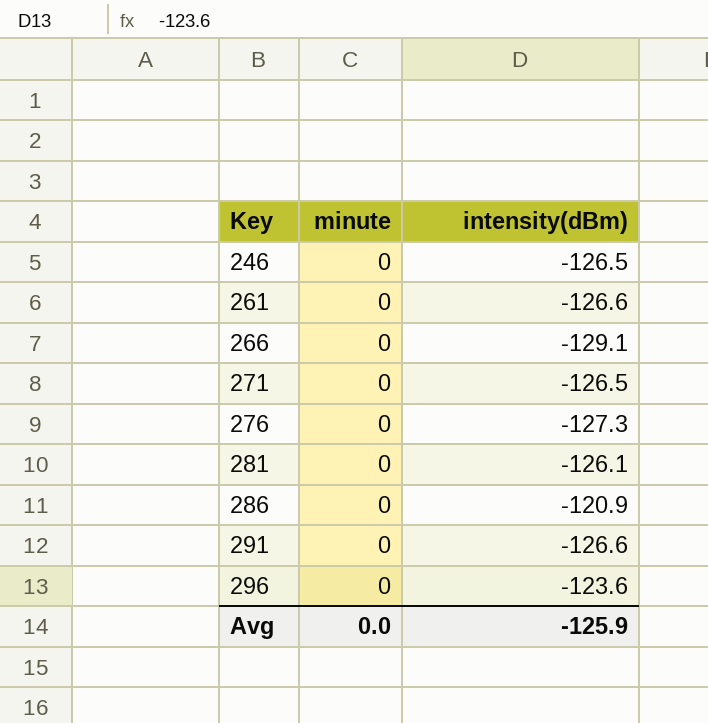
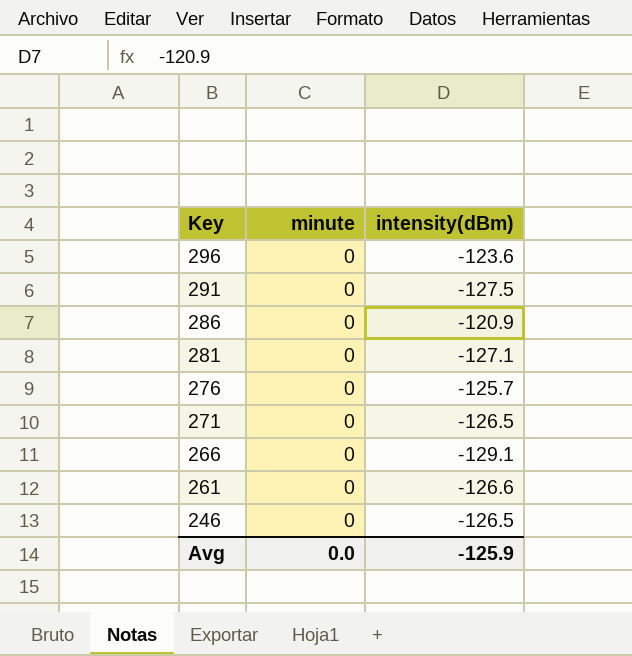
row order: Key ascending -> Key descending
291 | intensity(dBm): -126.6 -> -127.5
281 | intensity(dBm): -126.1 -> -127.1
276 | intensity(dBm): -127.3 -> -125.7

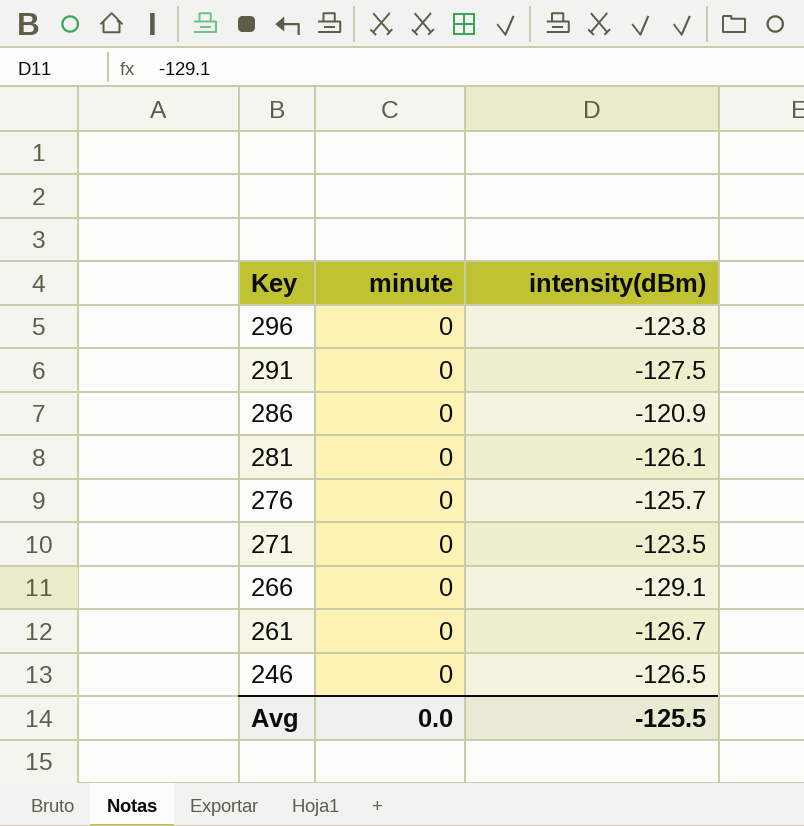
296 | intensity(dBm): -123.6 -> -123.8
281 | intensity(dBm): -127.1 -> -126.1
271 | intensity(dBm): -126.5 -> -123.5
261 | intensity(dBm): -126.6 -> -126.7
Avg | intensity(dBm): -125.9 -> -125.5

